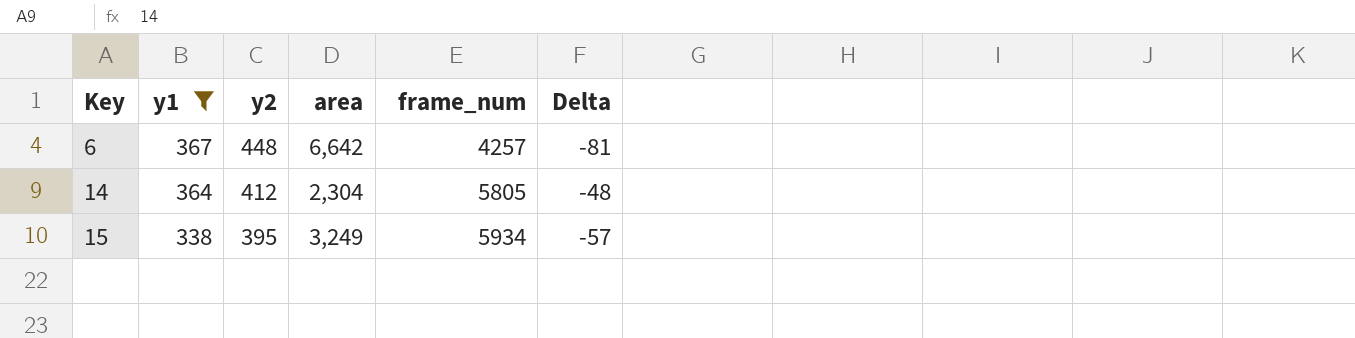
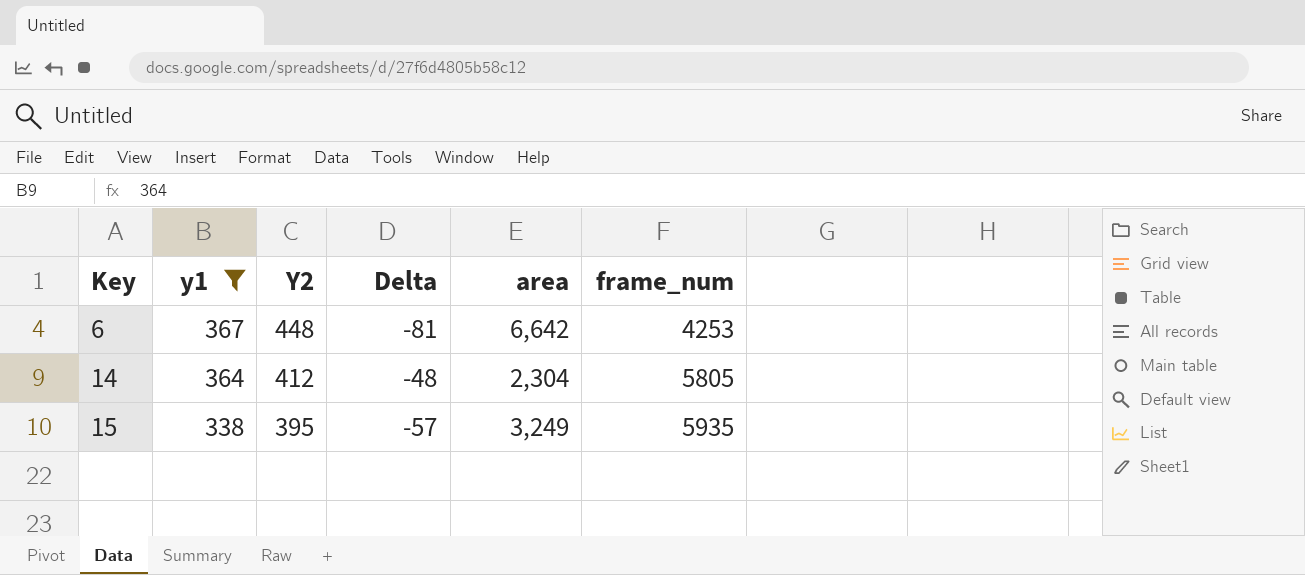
column name: y2 -> Y2
column Delta | position: 6 -> 4
6 | frame_num: 4257 -> 4253
15 | frame_num: 5934 -> 5935

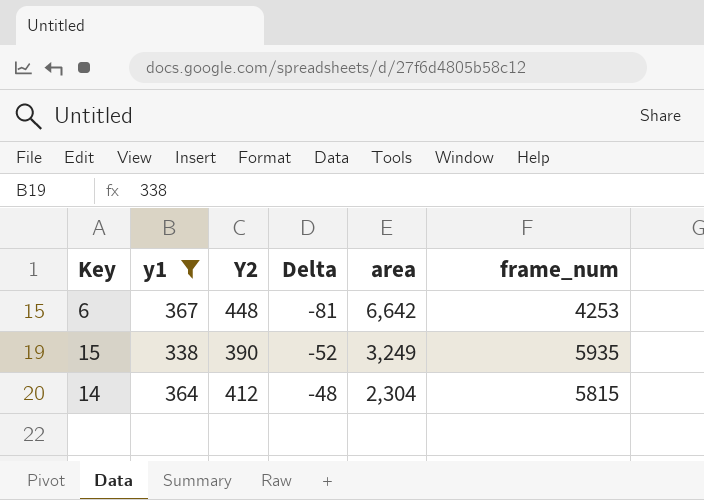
row order: Key ascending -> Delta ascending
15 | Y2: 395 -> 390
15 | Delta: -57 -> -52
14 | frame_num: 5805 -> 5815

